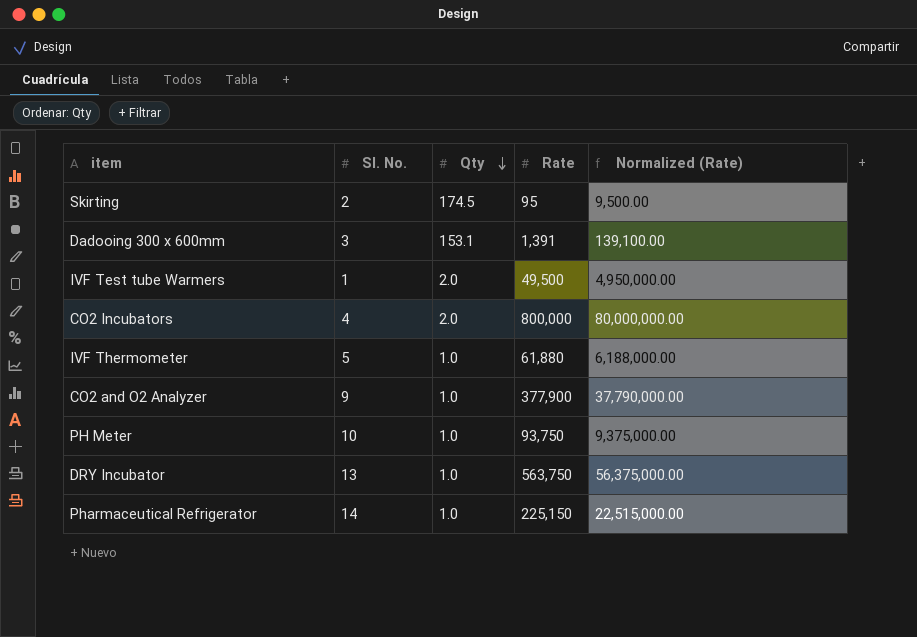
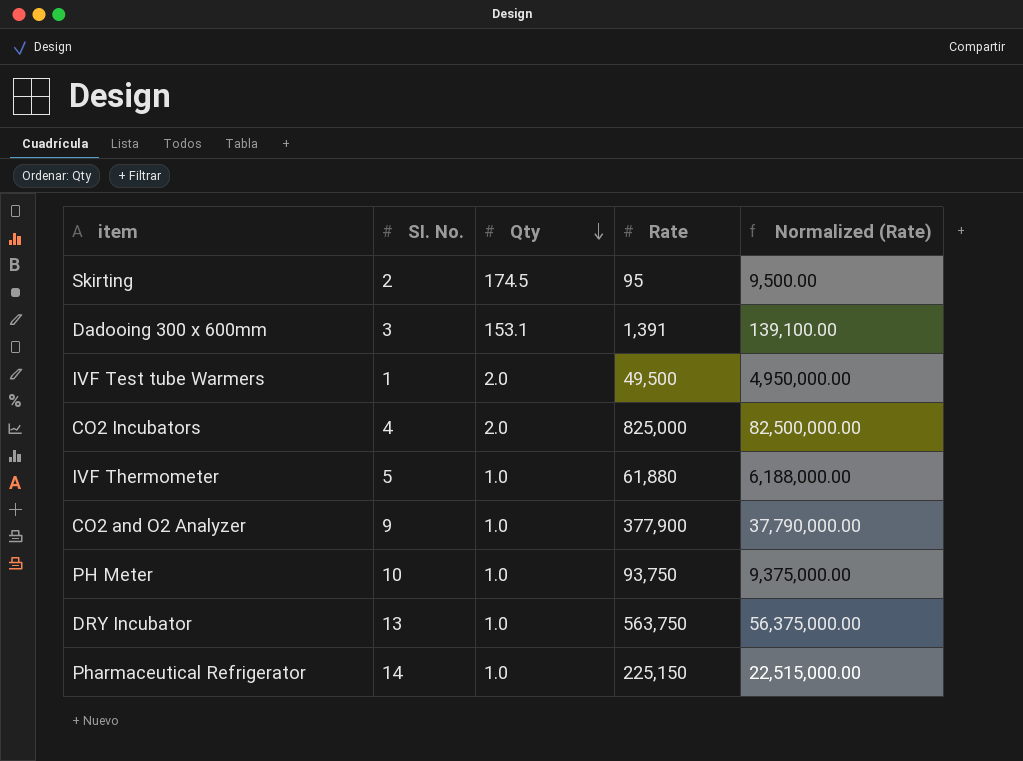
CO2 Incubators | Rate: 800,000 -> 825,000
CO2 Incubators | Normalized (Rate): 80,000,000.00 -> 82,500,000.00

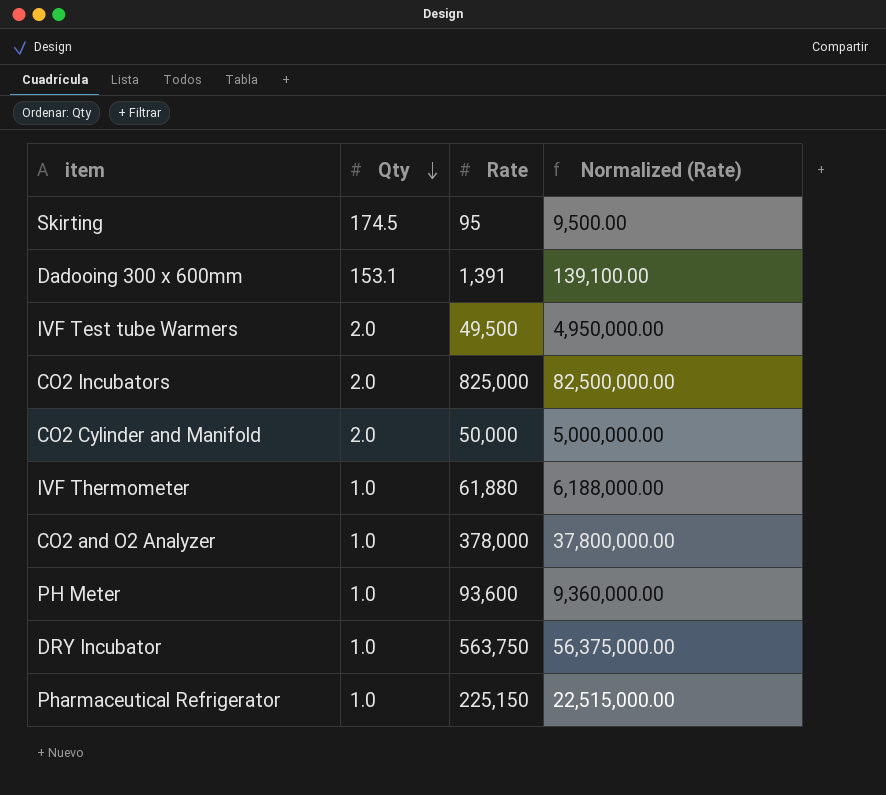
column SI. No. | position: 2 -> none
row CO2 Cylinder and Manifold: none -> 2.0 | 50,000 | 5,000,000.00
CO2 and O2 Analyzer | Rate: 377,900 -> 378,000
CO2 and O2 Analyzer | Normalized (Rate): 37,790,000.00 -> 37,800,000.00
PH Meter | Rate: 93,750 -> 93,600
PH Meter | Normalized (Rate): 9,375,000.00 -> 9,360,000.00

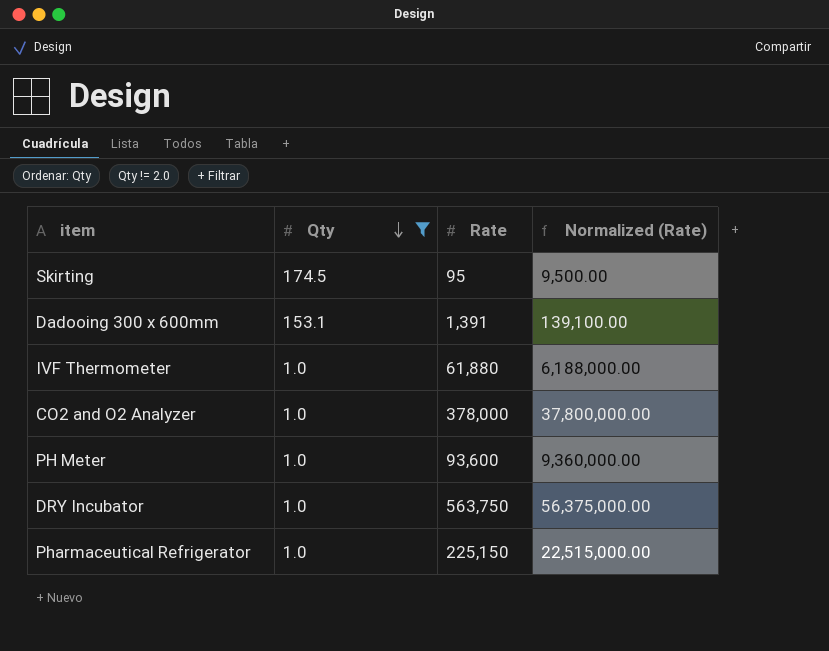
filter: none -> Qty != 2.0

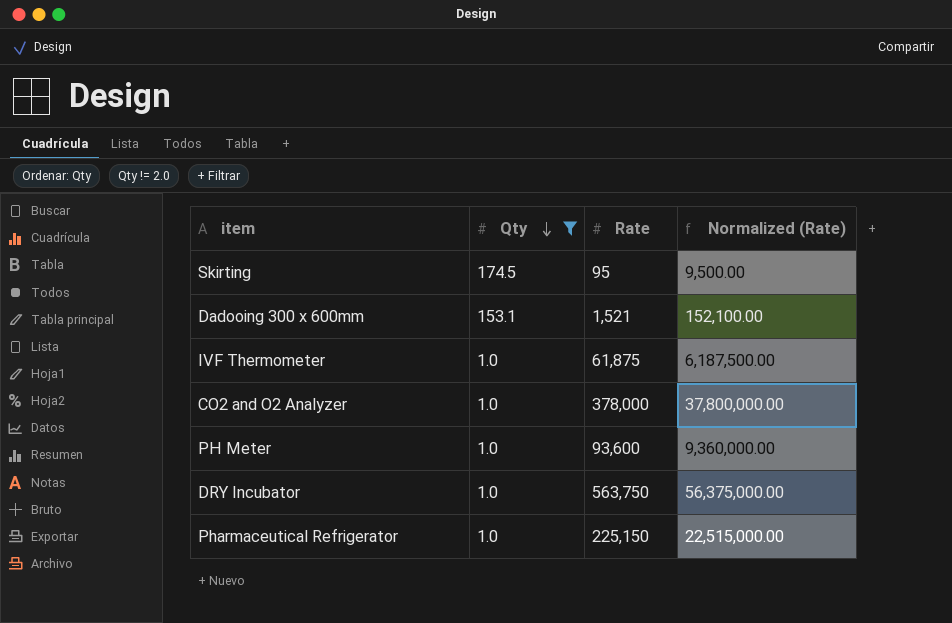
Dadooing 300 x 600mm | Rate: 1,391 -> 1,521
Dadooing 300 x 600mm | Normalized (Rate): 139,100.00 -> 152,100.00
IVF Thermometer | Rate: 61,880 -> 61,875
IVF Thermometer | Normalized (Rate): 6,188,000.00 -> 6,187,500.00

